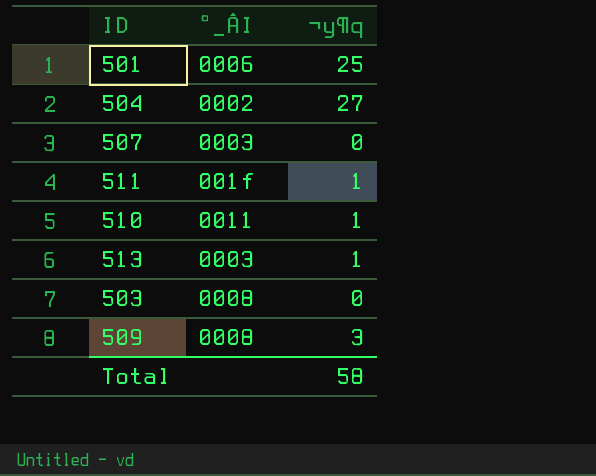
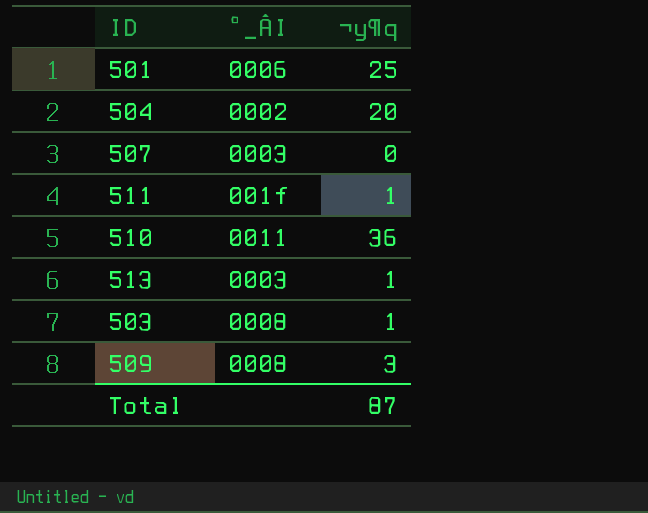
504 | ¬y¶q: 27 -> 20
510 | ¬y¶q: 1 -> 36
503 | ¬y¶q: 0 -> 1
Total | ¬y¶q: 58 -> 87

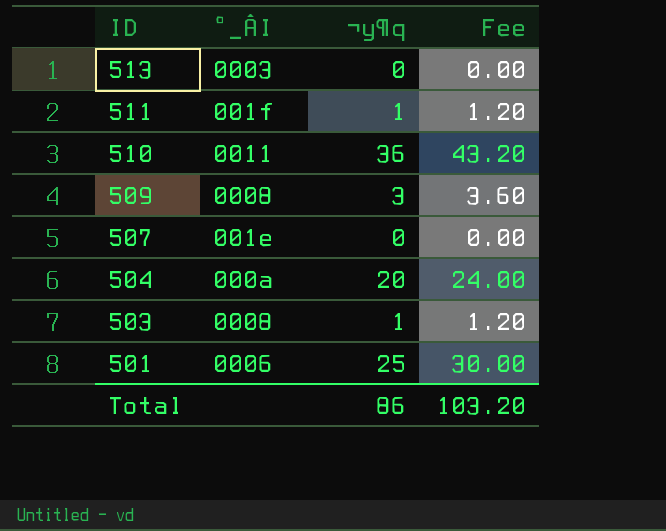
row order: none -> ID descending
column Fee | formula: none -> [¬y¶q] * 1.2
513 | ¬y¶q: 1 -> 0
507 | °_ÂI: 0003 -> 001e
504 | °_ÂI: 0002 -> 000a
Total | ¬y¶q: 87 -> 86

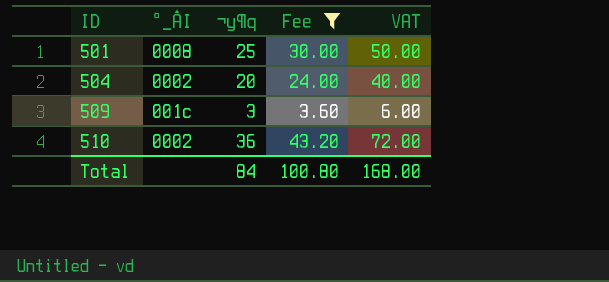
filter: none -> Fee >= 3.60
row order: ID descending -> ID ascending
column VAT | formula: none -> [¬y¶q] * 2
501 | °_ÂI: 0006 -> 0008
504 | °_ÂI: 000a -> 0002
509 | °_ÂI: 0008 -> 001c
510 | °_ÂI: 0011 -> 0002
Total | ¬y¶q: 86 -> 84
Total | Fee: 103.20 -> 100.80

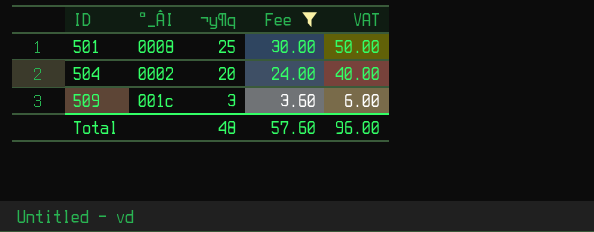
row 510: 0002 | 36 | 43.20 | 72.00 -> none
Total | ¬y¶q: 84 -> 48
Total | Fee: 100.80 -> 57.60
Total | VAT: 168.00 -> 96.00

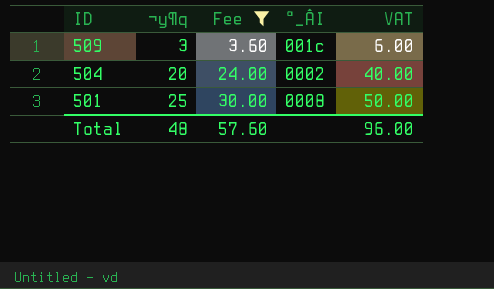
row order: ID ascending -> ID descending
column °_ÂI | position: 2 -> 4

